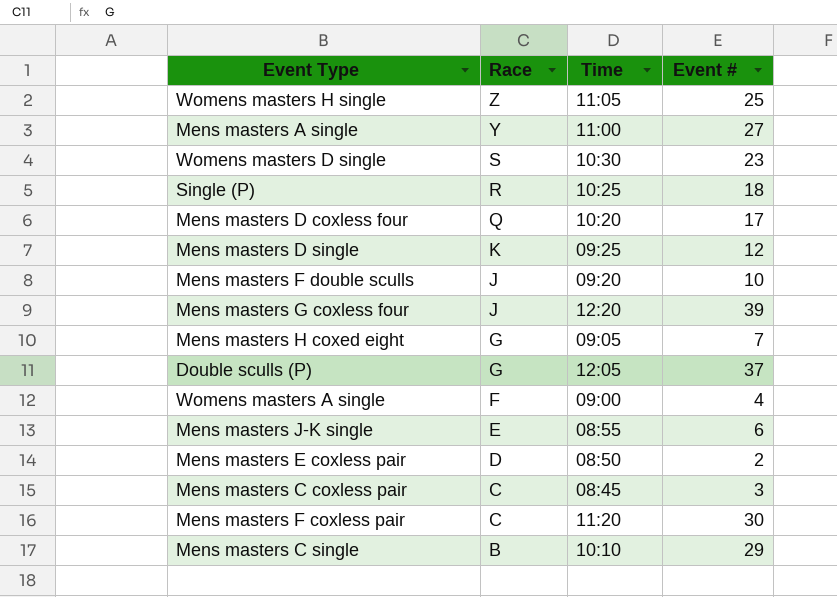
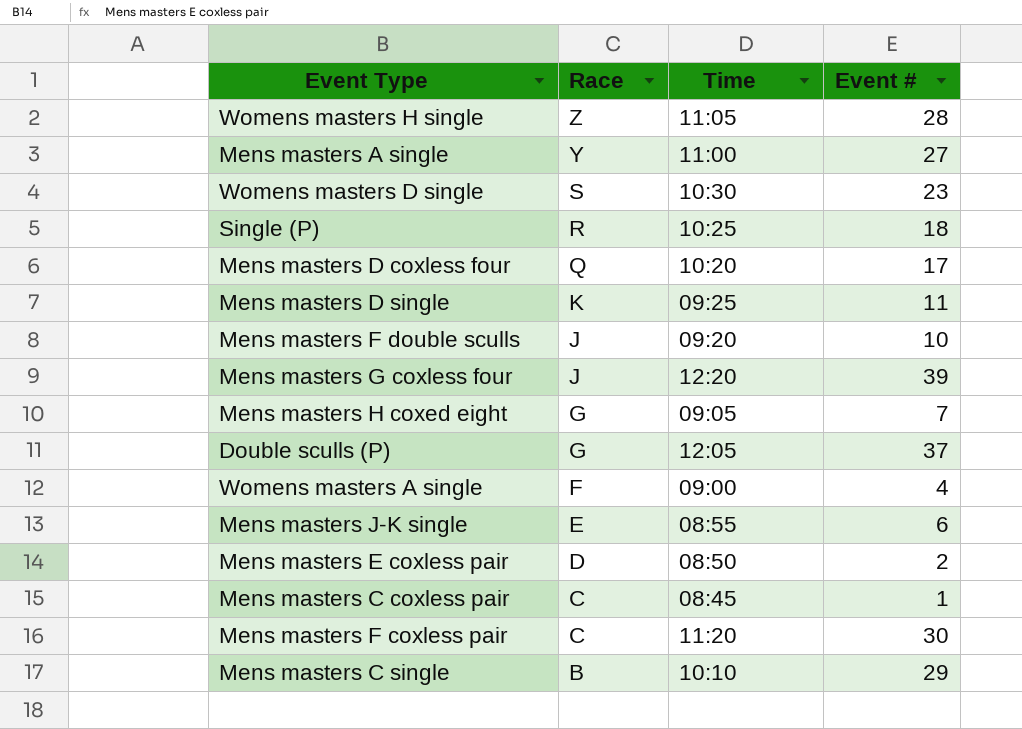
Womens masters H single | Event #: 25 -> 28
Mens masters D single | Event #: 12 -> 11
Mens masters C coxless pair | Event #: 3 -> 1

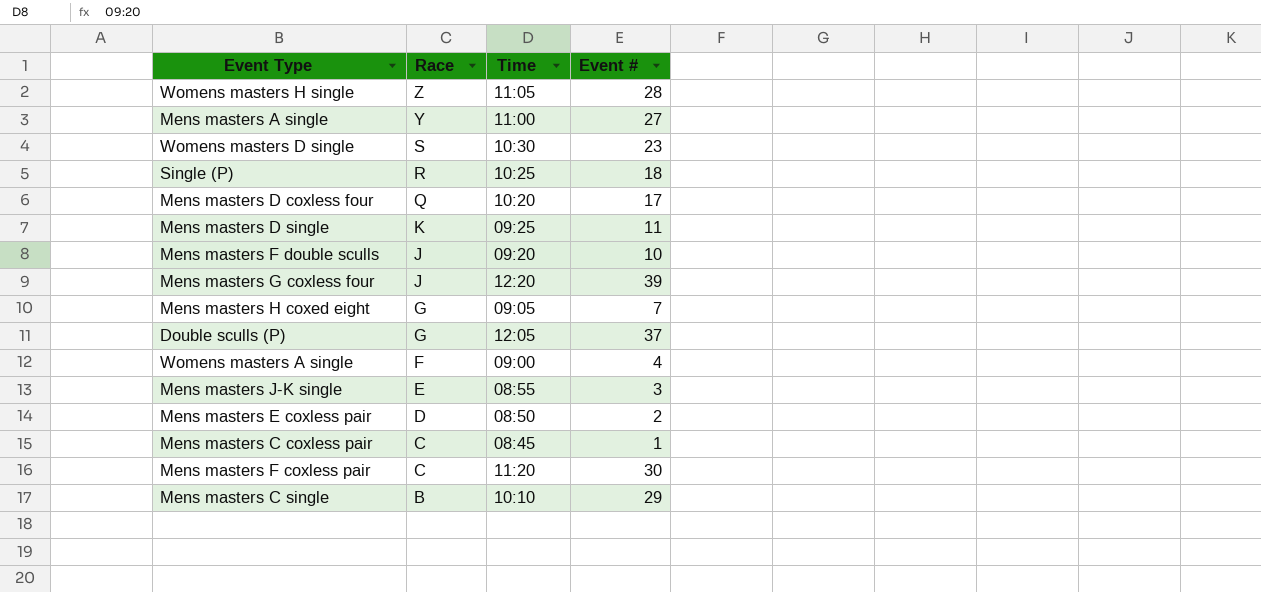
Mens masters J-K single | Event #: 6 -> 3

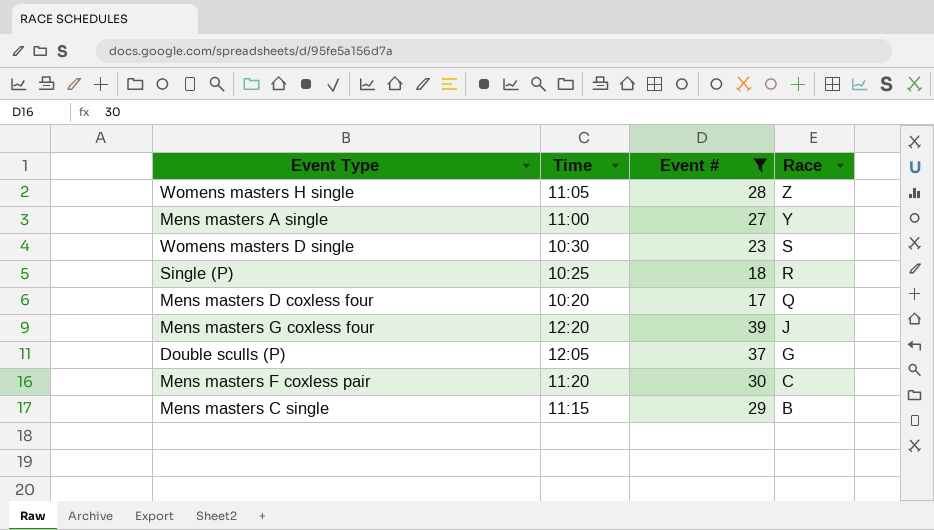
filter: none -> Event # >= 17
column Race | position: 2 -> 4
Mens masters C single | Time: 10:10 -> 11:15

